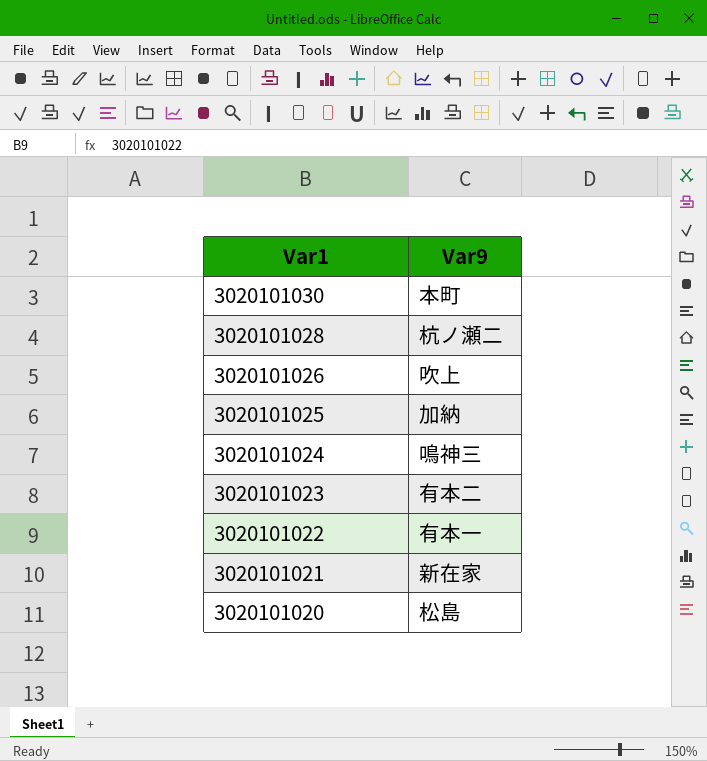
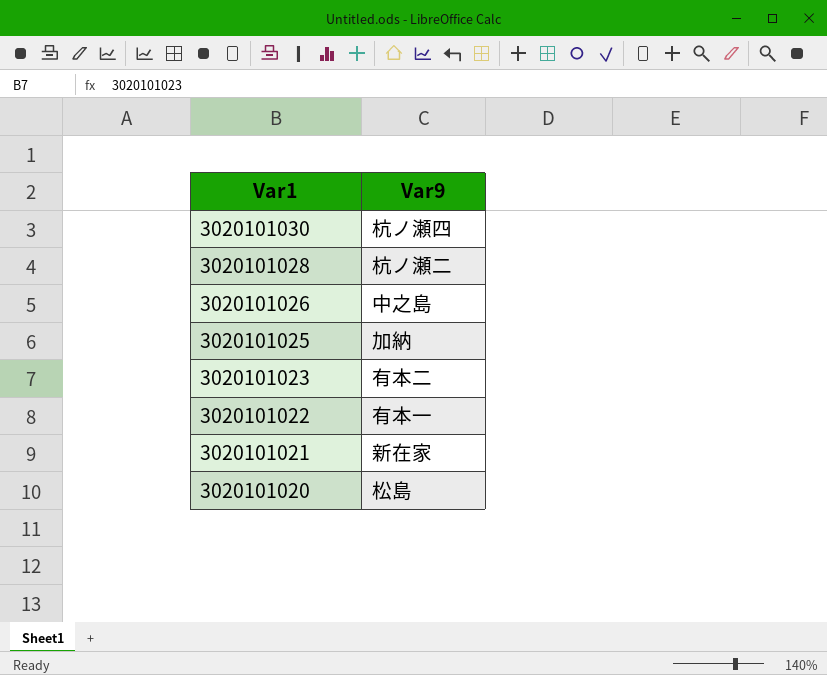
row 3020101024: 鳴神三 -> none
3020101030 | Var9: 本町 -> 杭ノ瀬四
3020101026 | Var9: 吹上 -> 中之島

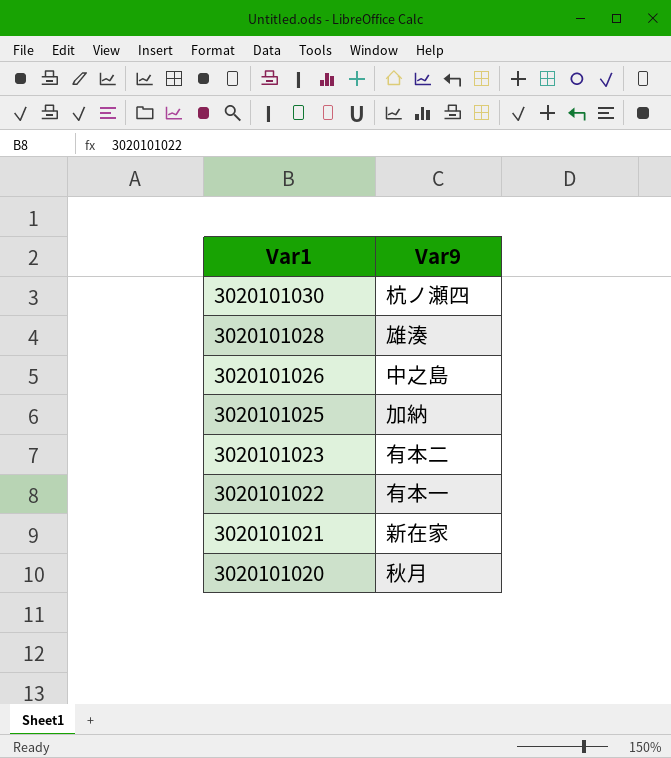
3020101028 | Var9: 杭ノ瀬二 -> 雄湊
3020101020 | Var9: 松島 -> 秋月

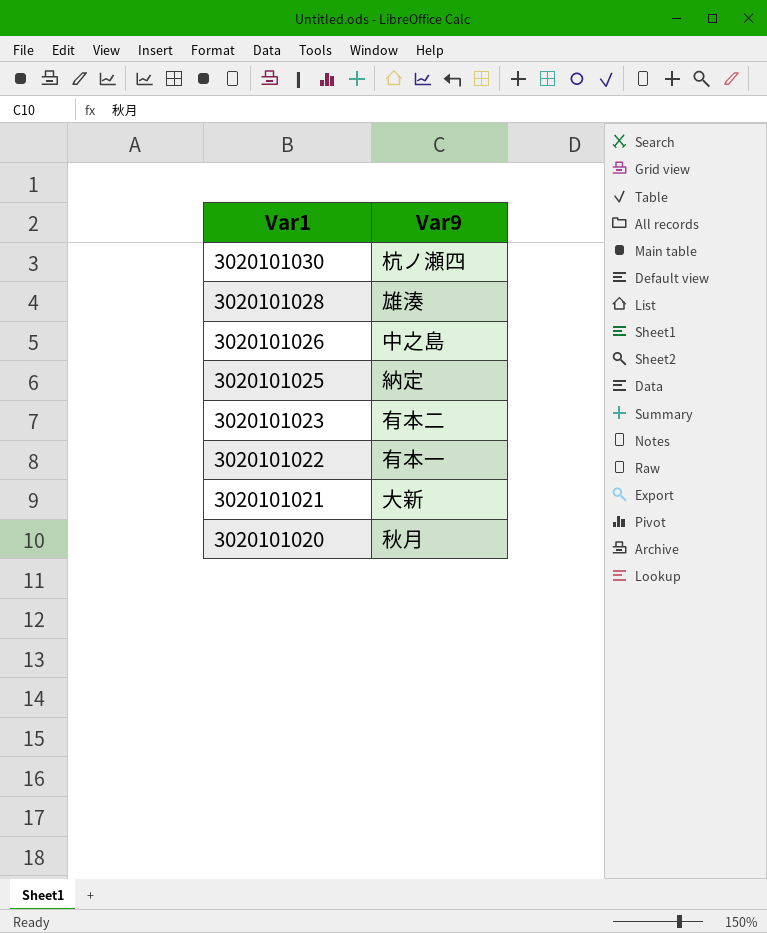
3020101025 | Var9: 加納 -> 納定
3020101021 | Var9: 新在家 -> 大新

